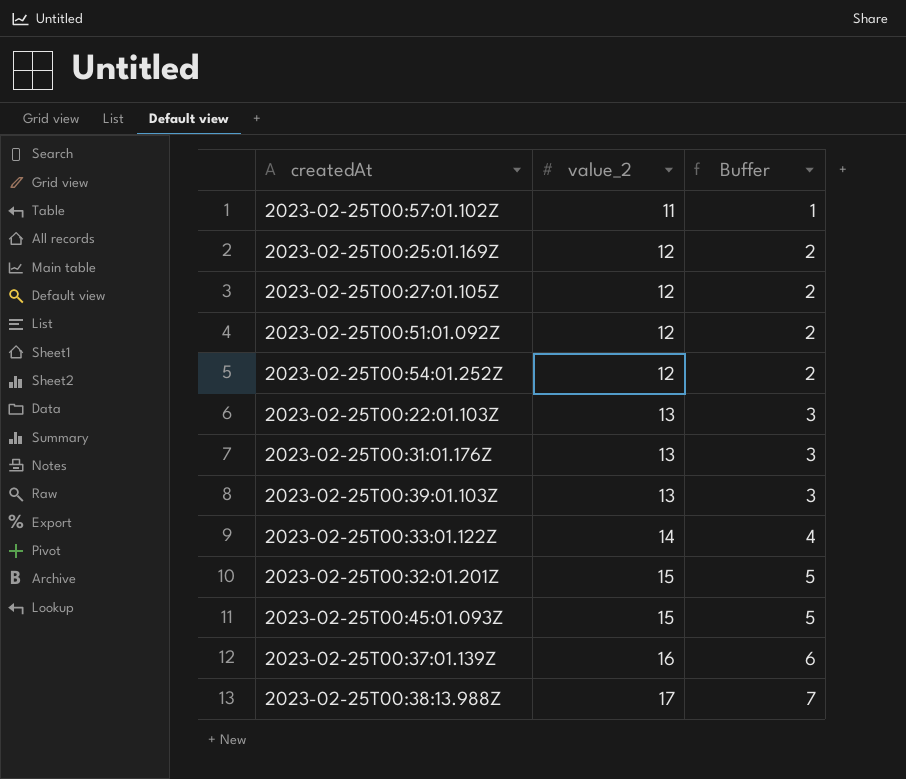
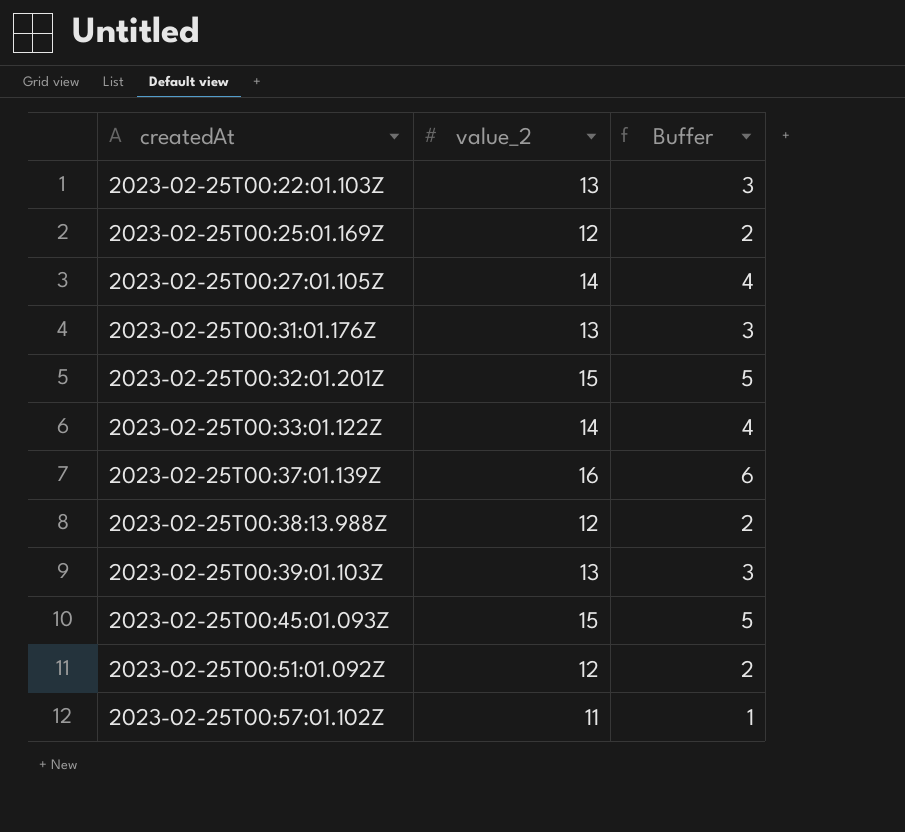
row order: value_2 ascending -> createdAt ascending
row 2023-02-25T00:54:01.252Z: 12 | 2 -> none
2023-02-25T00:27:01.105Z | value_2: 12 -> 14
2023-02-25T00:27:01.105Z | Buffer: 2 -> 4
2023-02-25T00:38:13.988Z | value_2: 17 -> 12
2023-02-25T00:38:13.988Z | Buffer: 7 -> 2

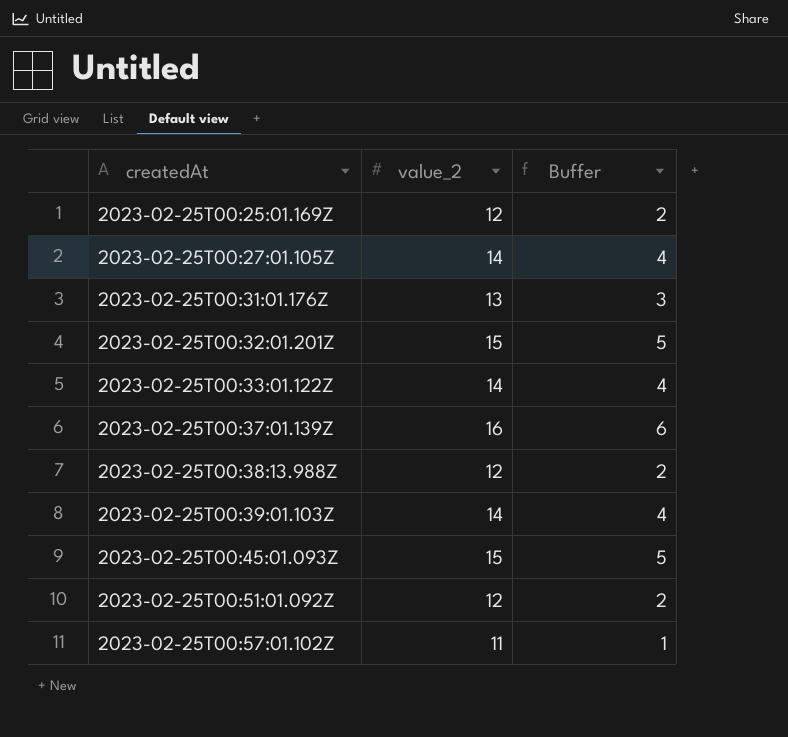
row 2023-02-25T00:22:01.103Z: 13 | 3 -> none
2023-02-25T00:39:01.103Z | value_2: 13 -> 14
2023-02-25T00:39:01.103Z | Buffer: 3 -> 4

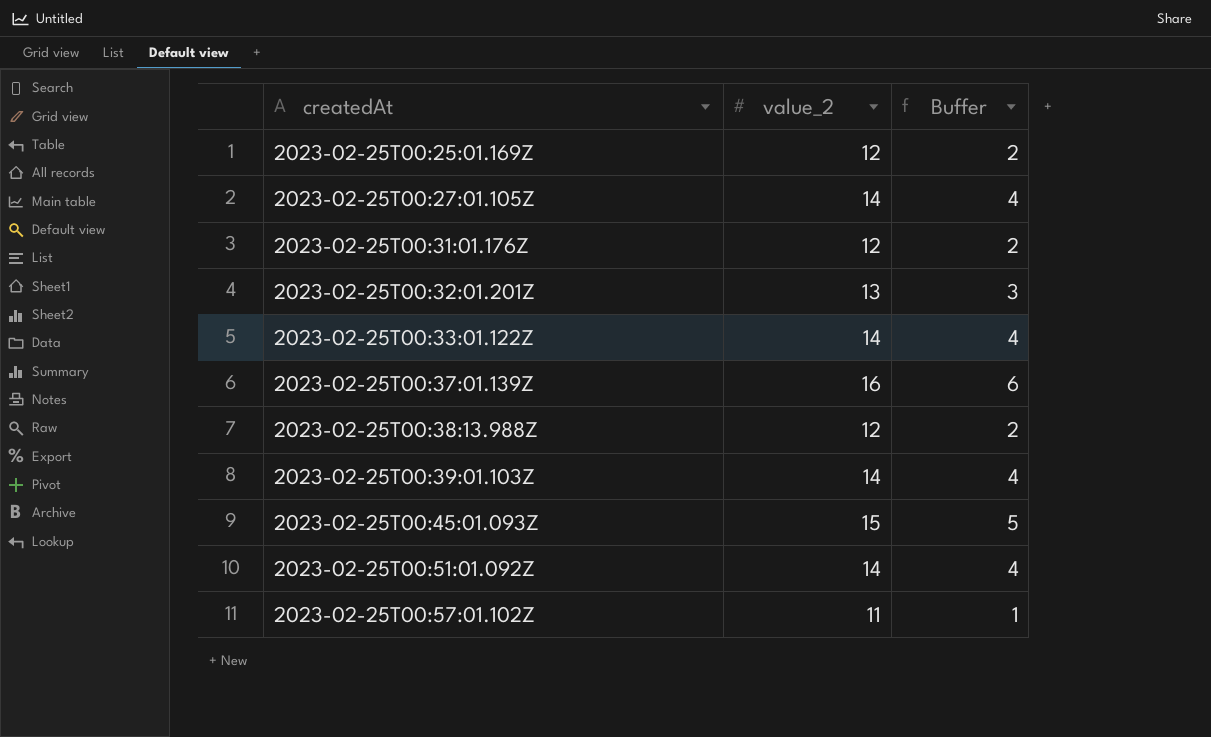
2023-02-25T00:31:01.176Z | value_2: 13 -> 12
2023-02-25T00:31:01.176Z | Buffer: 3 -> 2
2023-02-25T00:32:01.201Z | value_2: 15 -> 13
2023-02-25T00:32:01.201Z | Buffer: 5 -> 3
2023-02-25T00:51:01.092Z | value_2: 12 -> 14
2023-02-25T00:51:01.092Z | Buffer: 2 -> 4

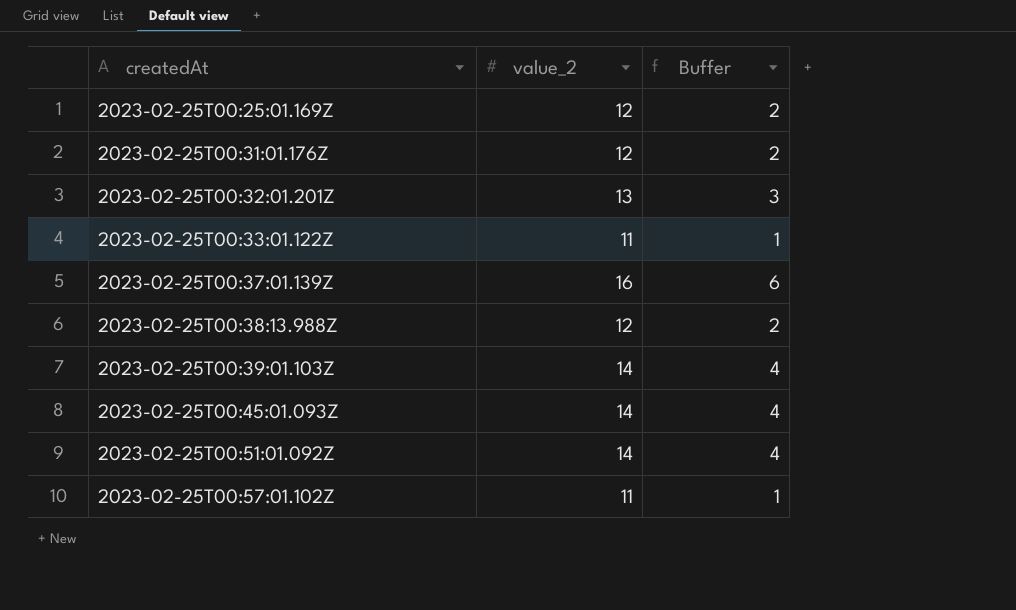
row 2023-02-25T00:27:01.105Z: 14 | 4 -> none
2023-02-25T00:33:01.122Z | value_2: 14 -> 11
2023-02-25T00:33:01.122Z | Buffer: 4 -> 1
2023-02-25T00:45:01.093Z | value_2: 15 -> 14
2023-02-25T00:45:01.093Z | Buffer: 5 -> 4

